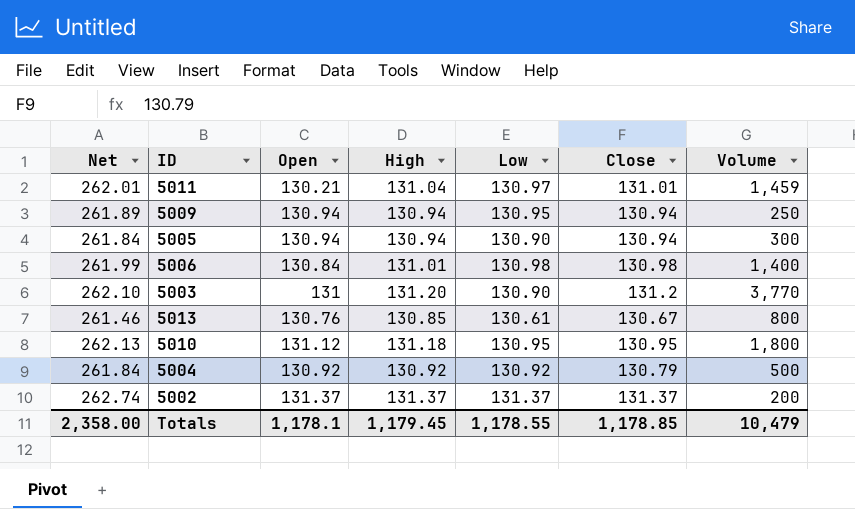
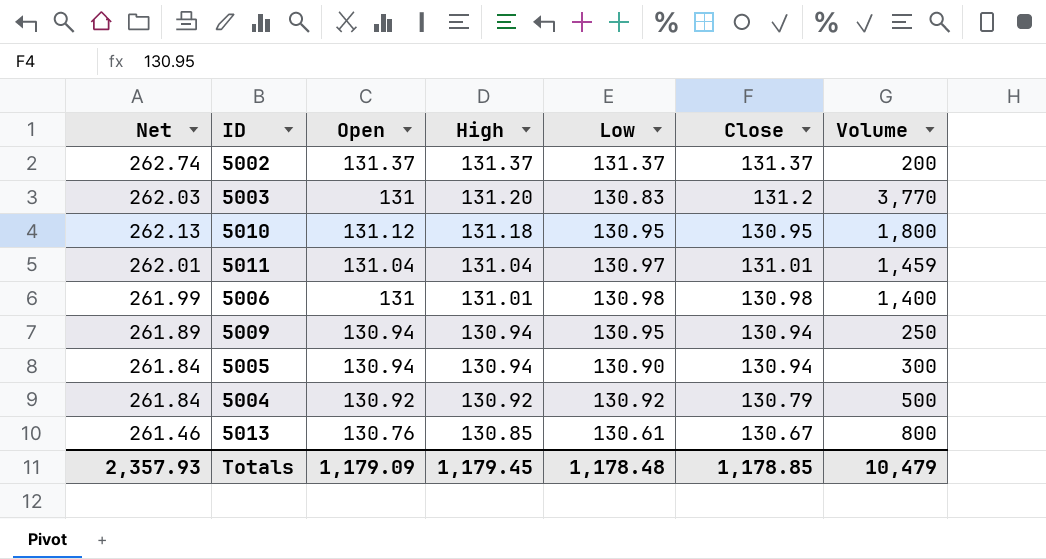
row order: none -> High descending
5003 | Net: 262.10 -> 262.03
5003 | Low: 130.90 -> 130.83
5011 | Open: 130.21 -> 131.04
5006 | Open: 130.84 -> 131
Totals | Net: 2,358.00 -> 2,357.93
Totals | Open: 1,178.1 -> 1,179.09
Totals | Low: 1,178.55 -> 1,178.48

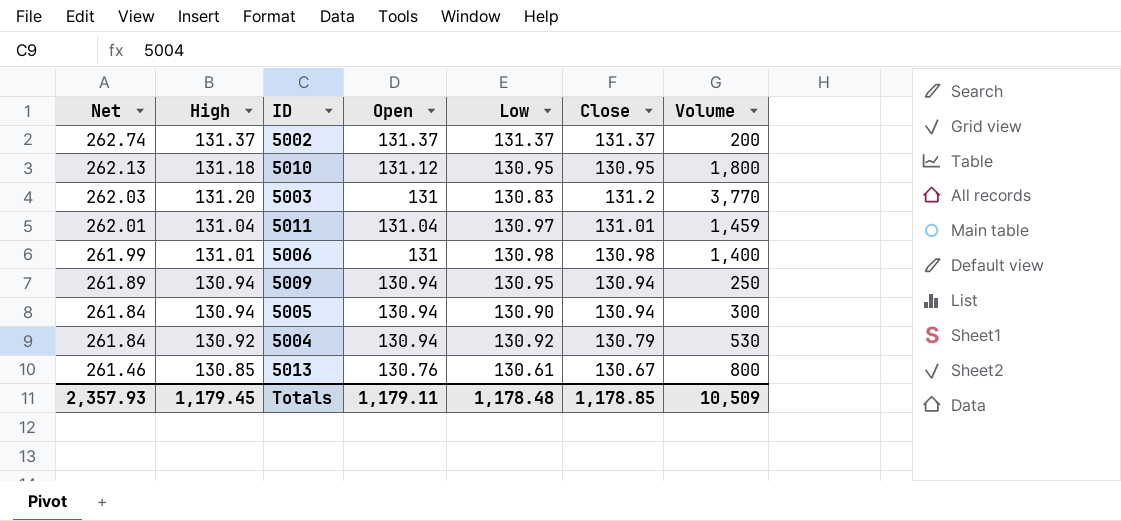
row order: High descending -> Net descending
column High | position: 4 -> 2
5004 | Open: 130.92 -> 130.94
5004 | Volume: 500 -> 530
Totals | Open: 1,179.09 -> 1,179.11
Totals | Volume: 10,479 -> 10,509

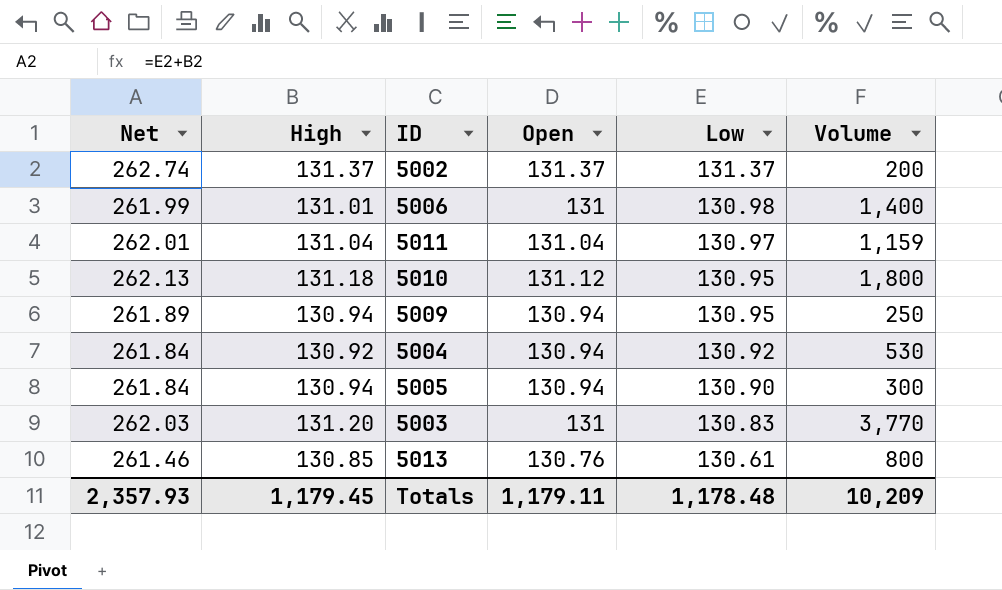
row order: Net descending -> Low descending
column Close | position: 6 -> none
5011 | Volume: 1,459 -> 1,159
Totals | Volume: 10,509 -> 10,209

